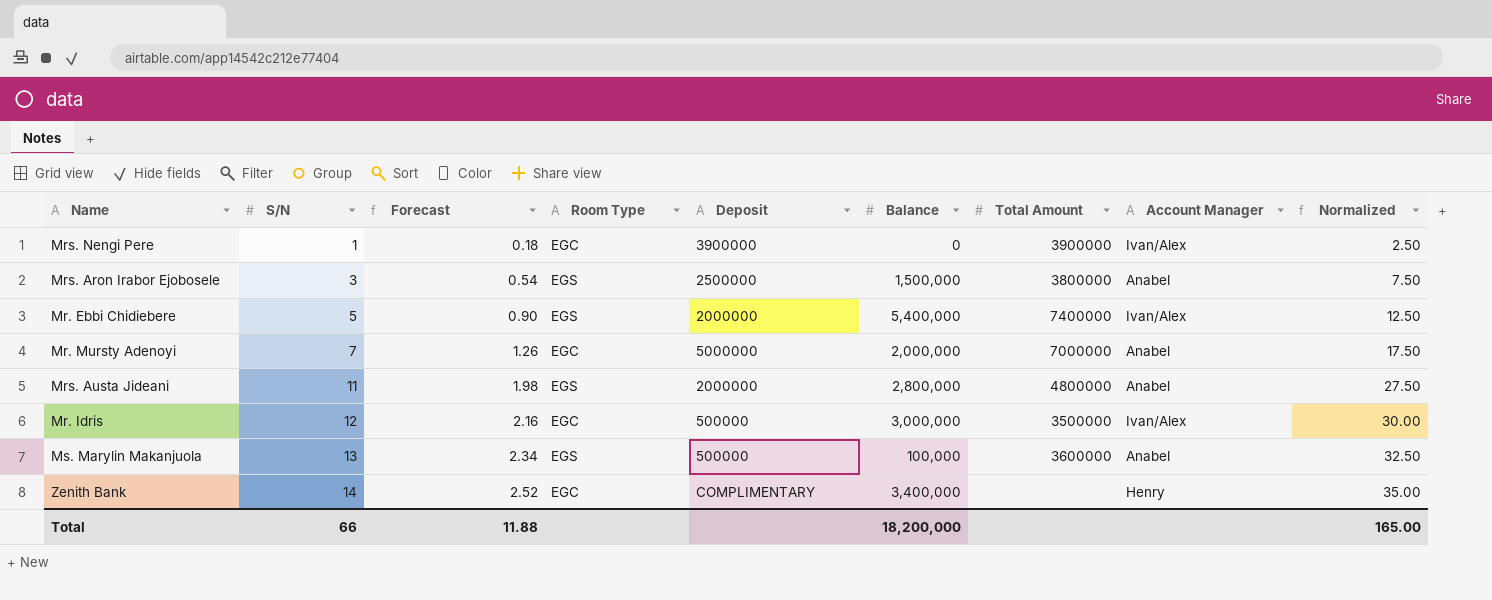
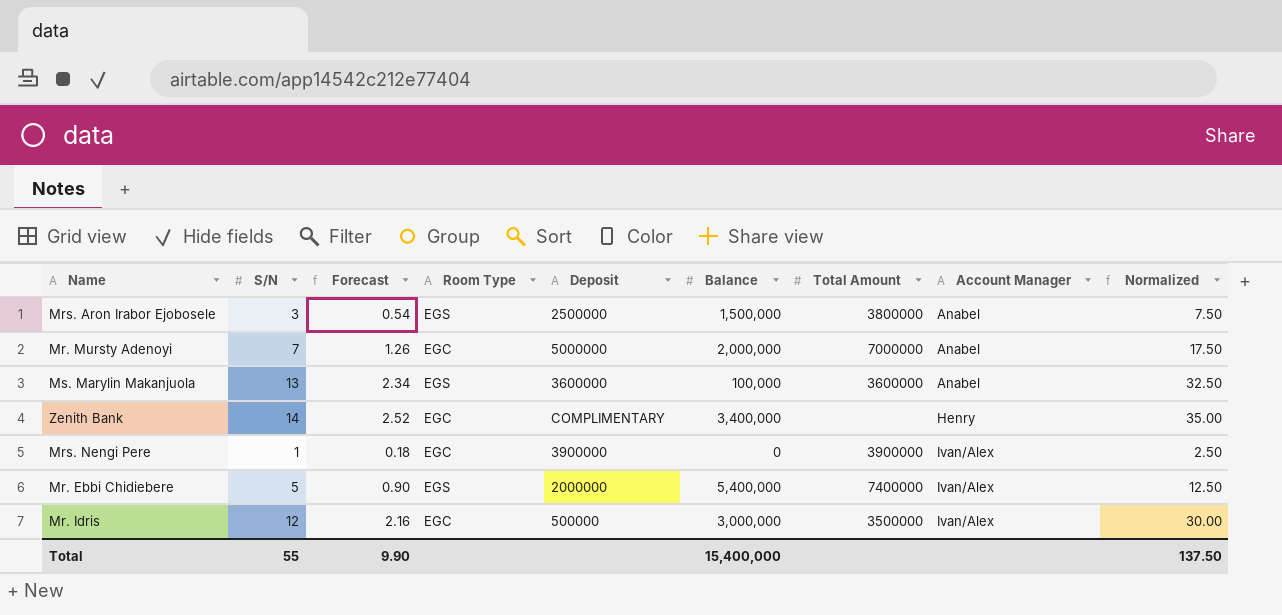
row order: S/N ascending -> Account Manager ascending
row Mrs. Austa Jideani: 11 | 1.98 | EGS | 2000000 | 2,800,000 | 4800000 | Anabel | 27.50 -> none
Ms. Marylin Makanjuola | Deposit: 500000 -> 3600000
Total | S/N: 66 -> 55
Total | Forecast: 11.88 -> 9.90
Total | Balance: 18,200,000 -> 15,400,000
Total | Normalized: 165.00 -> 137.50

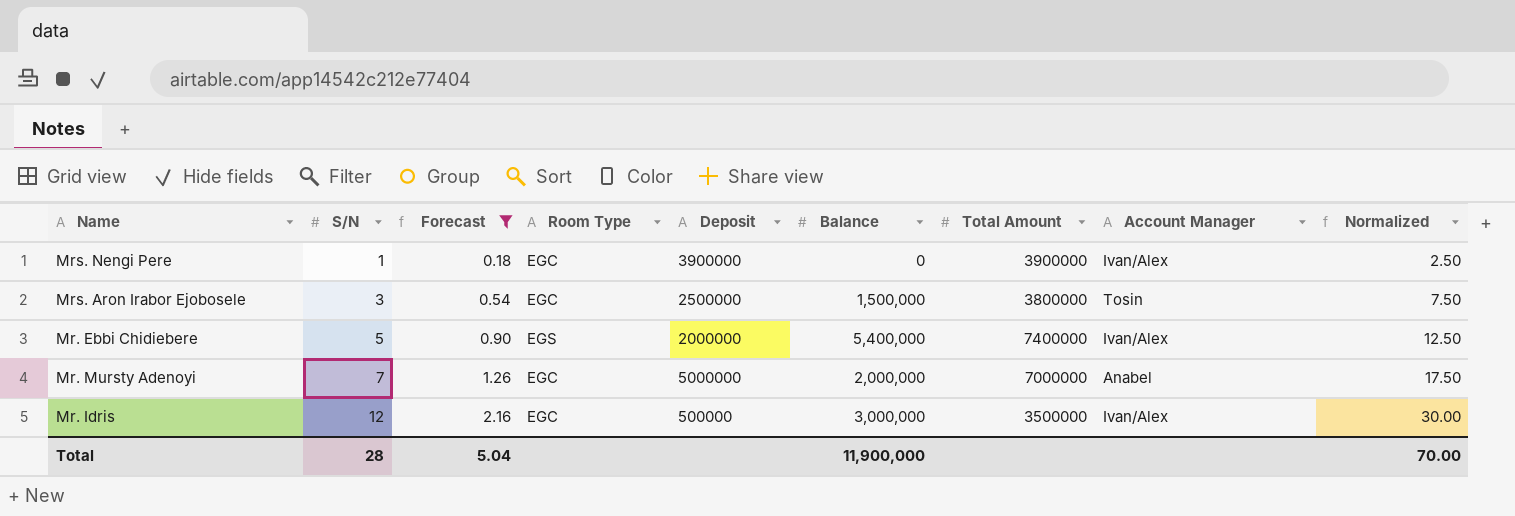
filter: none -> Forecast <= 2.16
row order: Account Manager ascending -> S/N ascending
Mrs. Aron Irabor Ejobosele | Room Type: EGS -> EGC
Mrs. Aron Irabor Ejobosele | Account Manager: Anabel -> Tosin
Total | S/N: 55 -> 28
Total | Forecast: 9.90 -> 5.04
Total | Balance: 15,400,000 -> 11,900,000
Total | Normalized: 137.50 -> 70.00

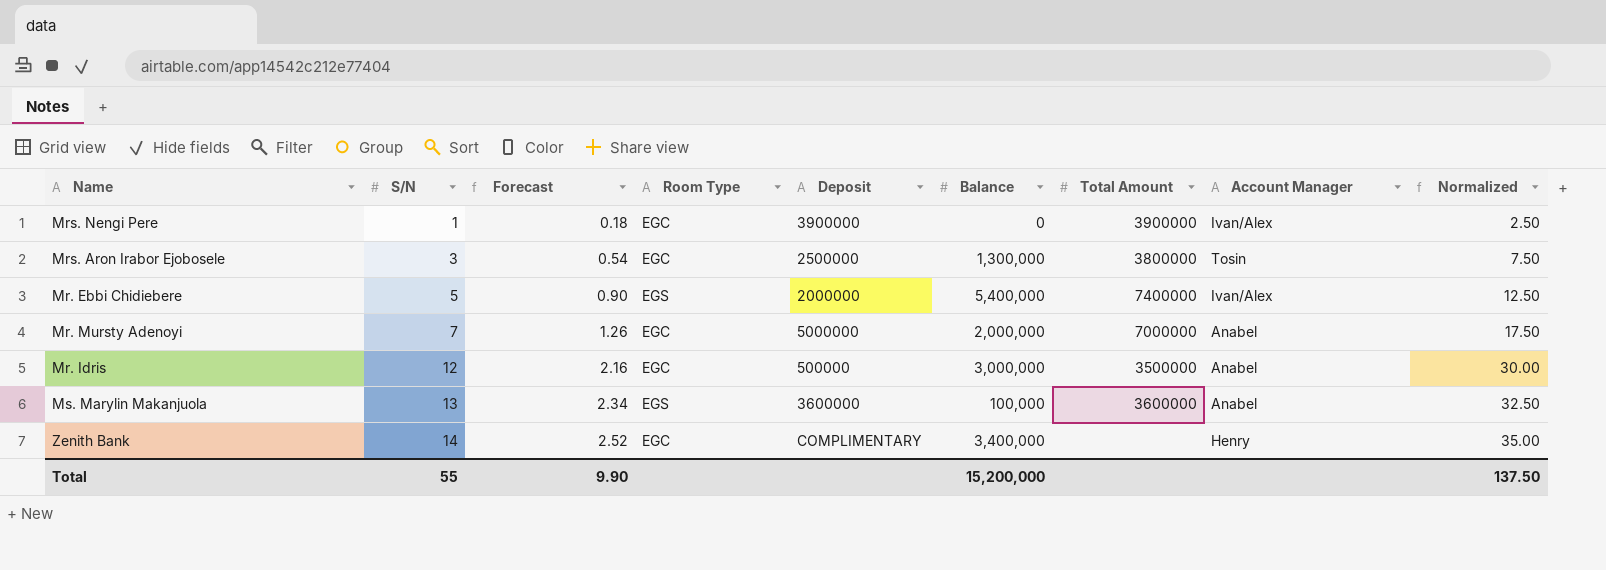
filter: Forecast <= 2.16 -> none
Mrs. Aron Irabor Ejobosele | Balance: 1,500,000 -> 1,300,000
Mr. Idris | Account Manager: Ivan/Alex -> Anabel
Total | S/N: 28 -> 55
Total | Forecast: 5.04 -> 9.90
Total | Balance: 11,900,000 -> 15,200,000
Total | Normalized: 70.00 -> 137.50

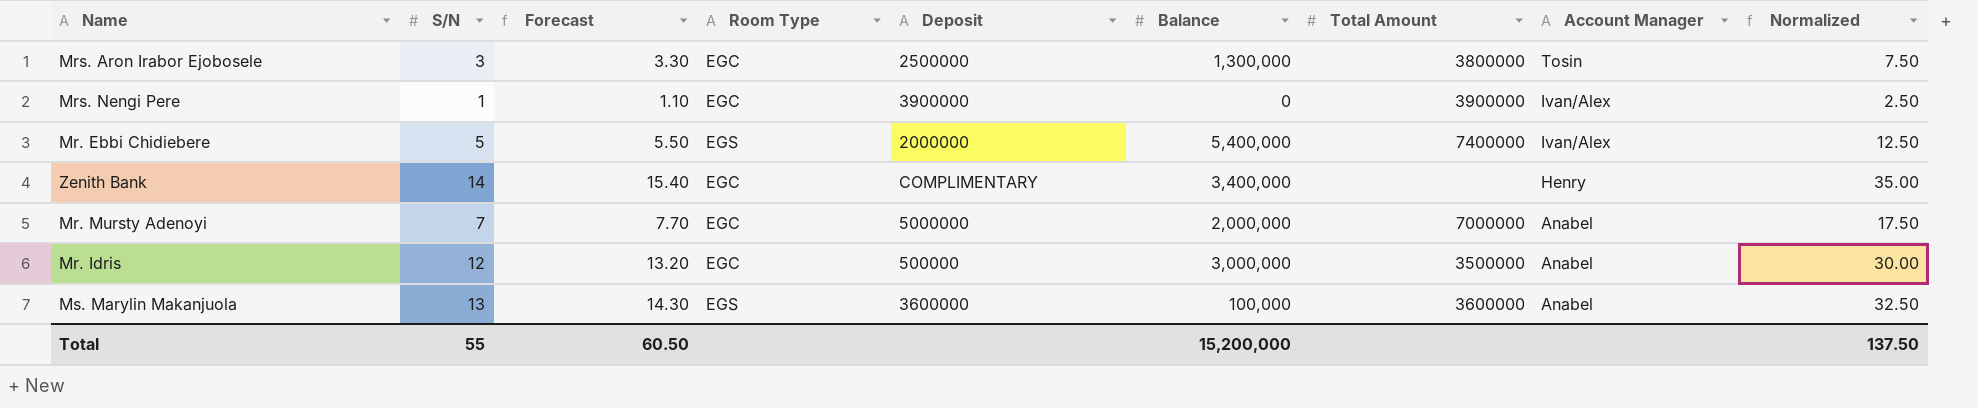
row order: S/N ascending -> Account Manager descending
column Forecast | formula: [S/N] * 0.18 -> [S/N] * 1.1
Total | Forecast: 9.90 -> 60.50

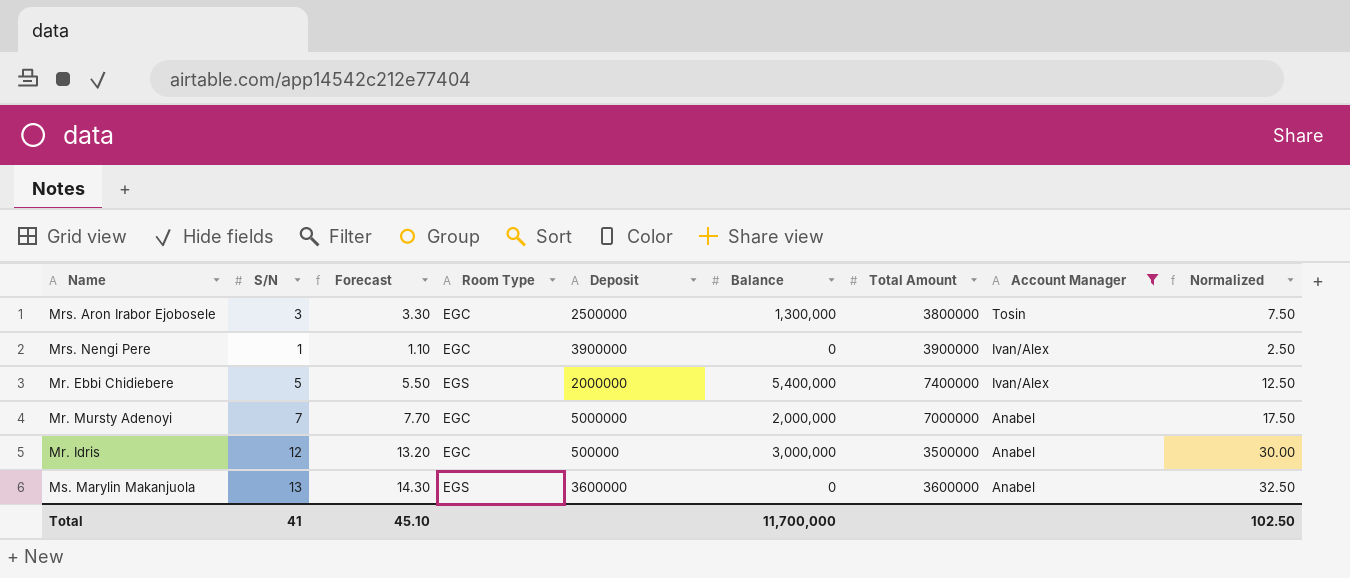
filter: none -> Account Manager != Henry
Ms. Marylin Makanjuola | Balance: 100,000 -> 0
Total | S/N: 55 -> 41
Total | Forecast: 60.50 -> 45.10
Total | Balance: 15,200,000 -> 11,700,000
Total | Normalized: 137.50 -> 102.50

